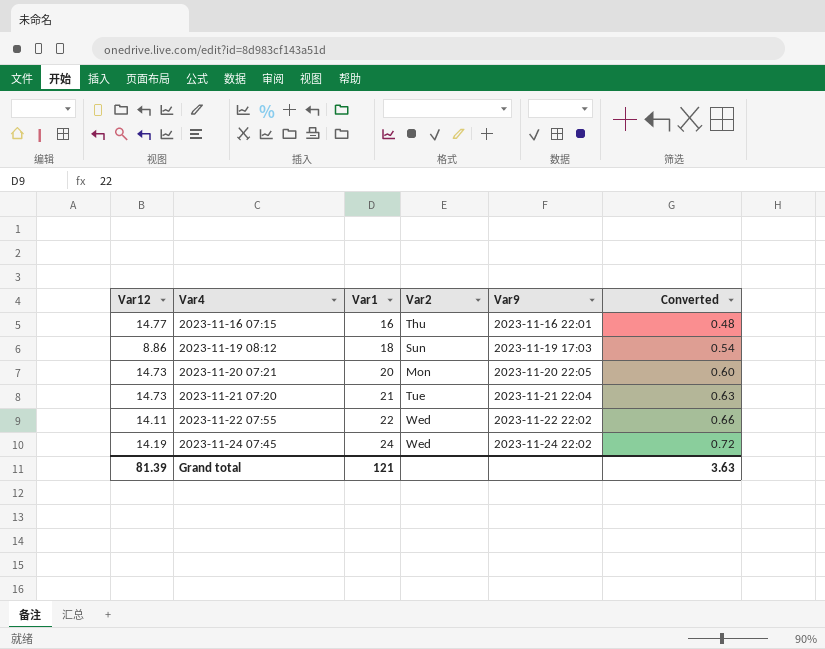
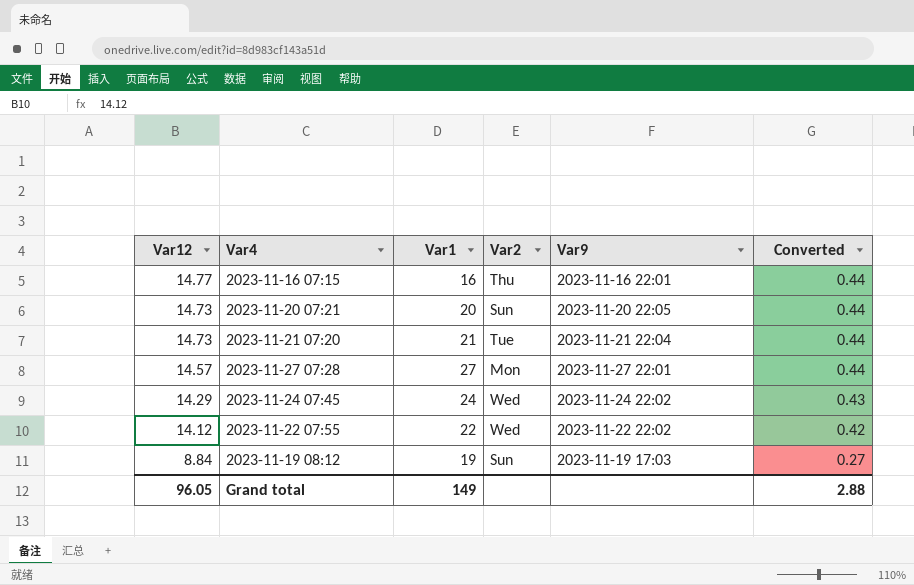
row order: Var4 ascending -> Var12 descending
column Converted | formula: [Var1] * 0.03 -> [Var12] * 0.03
2023-11-20 07:21 | Var2: Mon -> Sun
row 2023-11-27 07:28: none -> 14.57 | 27 | Mon | 2023-11-27 22:01 | 0.44
2023-11-24 07:45 | Var12: 14.19 -> 14.29
2023-11-22 07:55 | Var12: 14.11 -> 14.12
2023-11-19 08:12 | Var12: 8.86 -> 8.84
2023-11-19 08:12 | Var1: 18 -> 19
Grand total | Var12: 81.39 -> 96.05
Grand total | Var1: 121 -> 149
Grand total | Converted: 3.63 -> 2.88

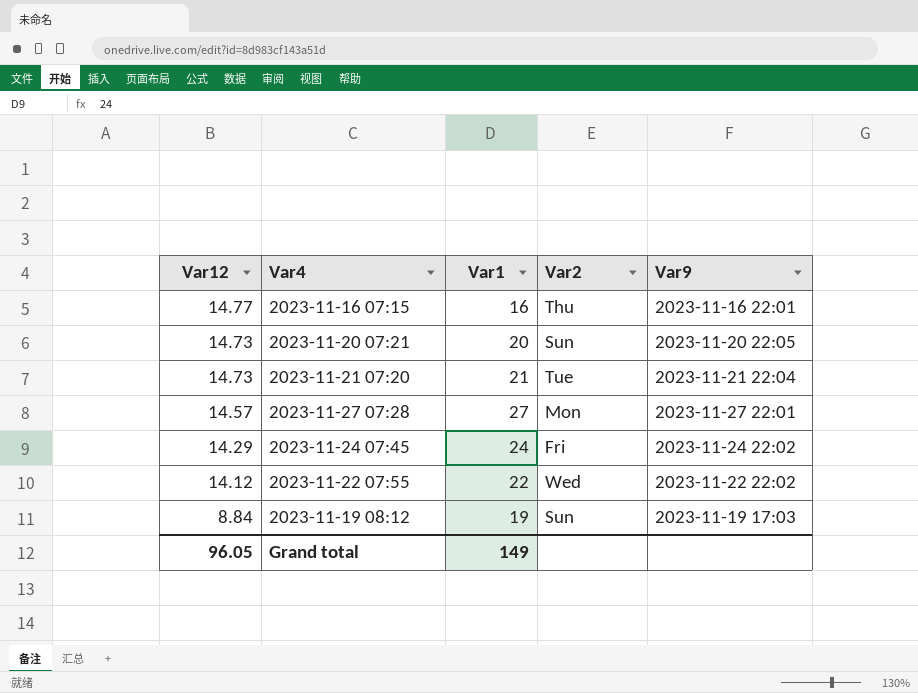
column Converted | formula: [Var12] * 0.03 -> none
2023-11-24 07:45 | Var2: Wed -> Fri

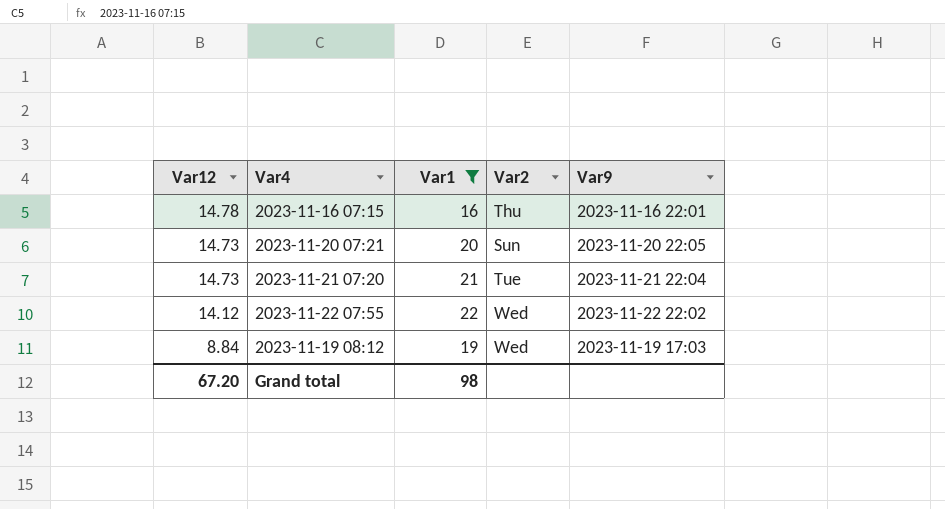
filter: none -> Var1 <= 22
2023-11-16 07:15 | Var12: 14.77 -> 14.78
2023-11-19 08:12 | Var2: Sun -> Wed
Grand total | Var12: 96.05 -> 67.20
Grand total | Var1: 149 -> 98

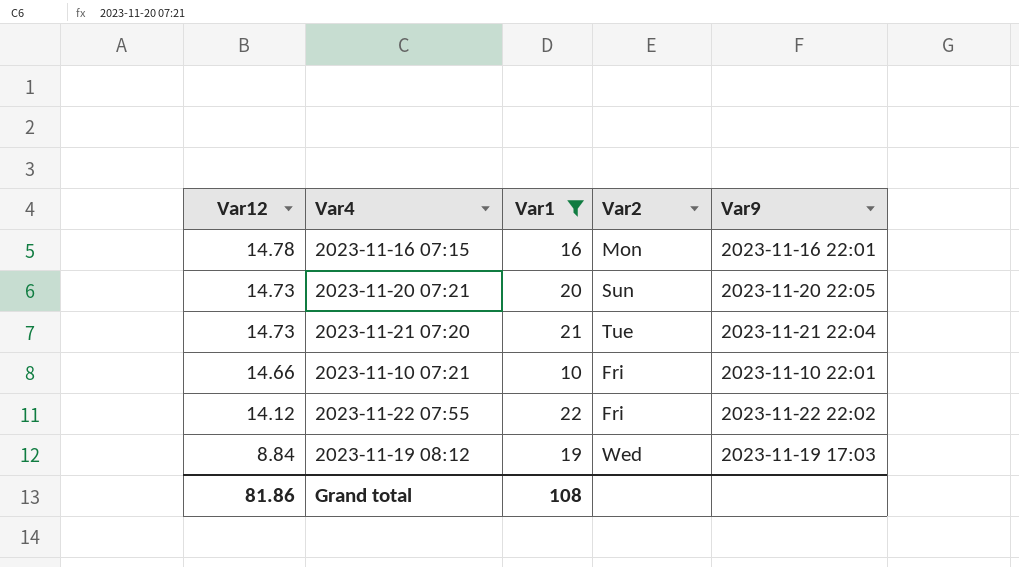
2023-11-16 07:15 | Var2: Thu -> Mon
row 2023-11-10 07:21: none -> 14.66 | 10 | Fri | 2023-11-10 22:01
2023-11-22 07:55 | Var2: Wed -> Fri
Grand total | Var12: 67.20 -> 81.86
Grand total | Var1: 98 -> 108

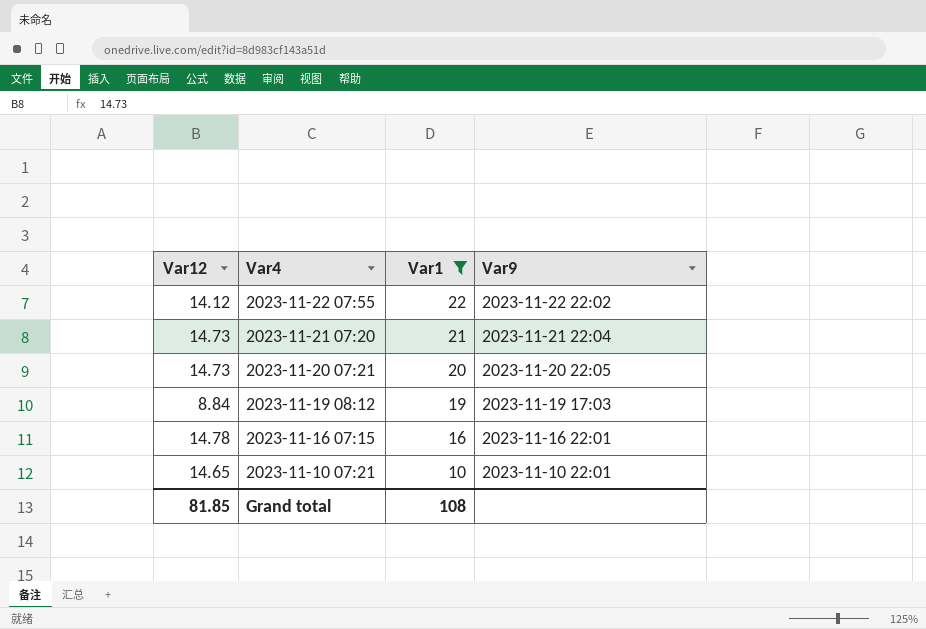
row order: Var12 descending -> Var4 descending
column Var2 | position: 4 -> none
2023-11-10 07:21 | Var12: 14.66 -> 14.65
Grand total | Var12: 81.86 -> 81.85

